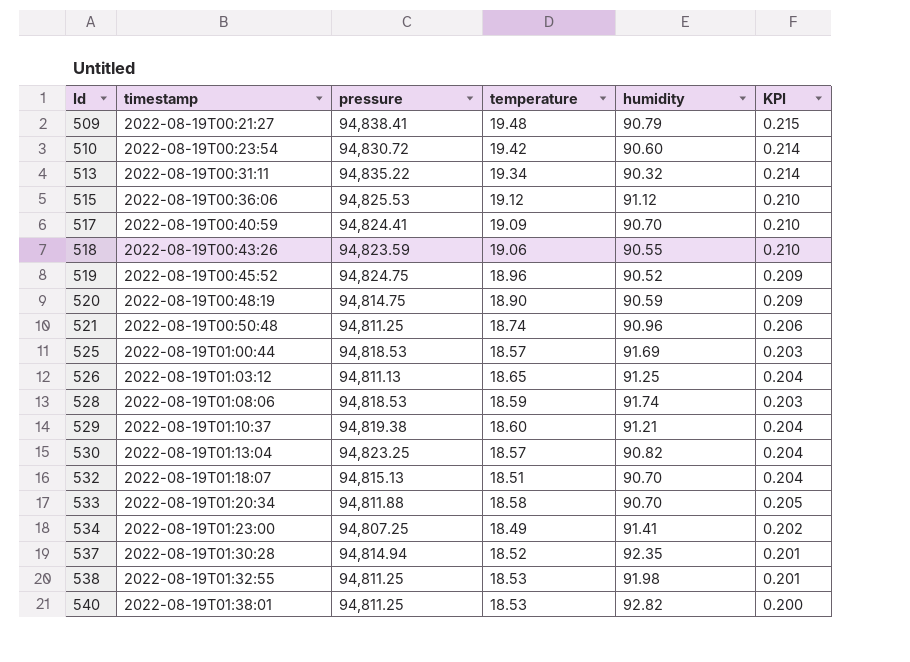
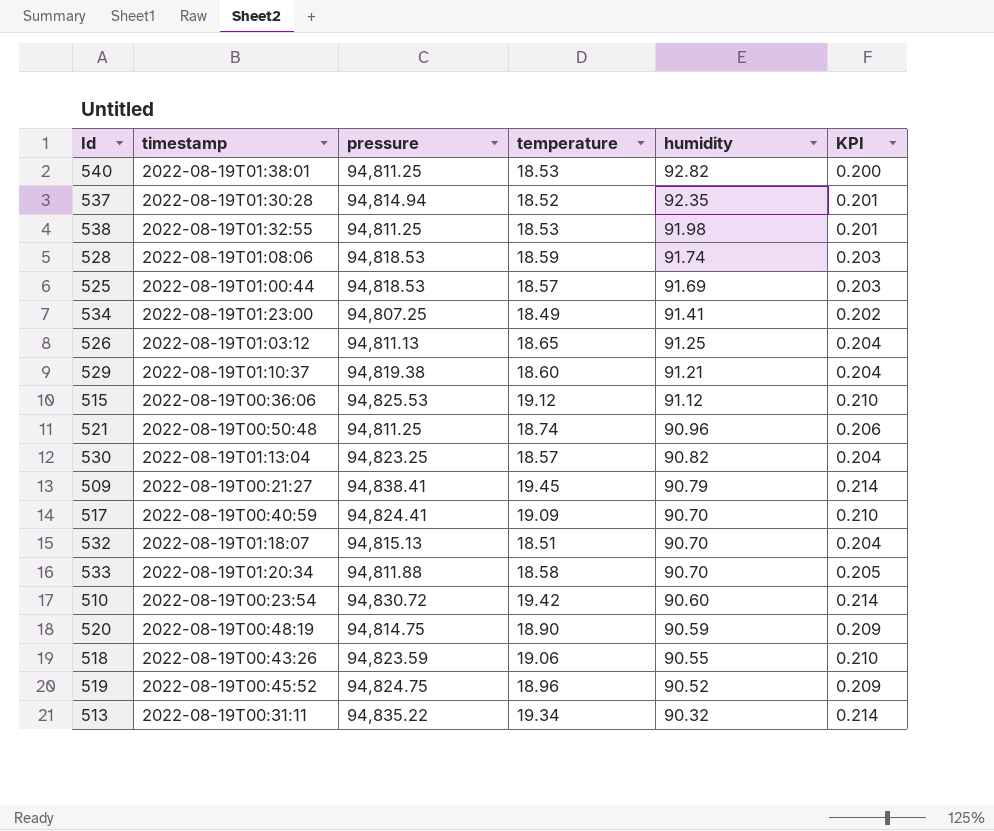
row order: Id ascending -> humidity descending
509 | temperature: 19.48 -> 19.45
509 | KPI: 0.215 -> 0.214

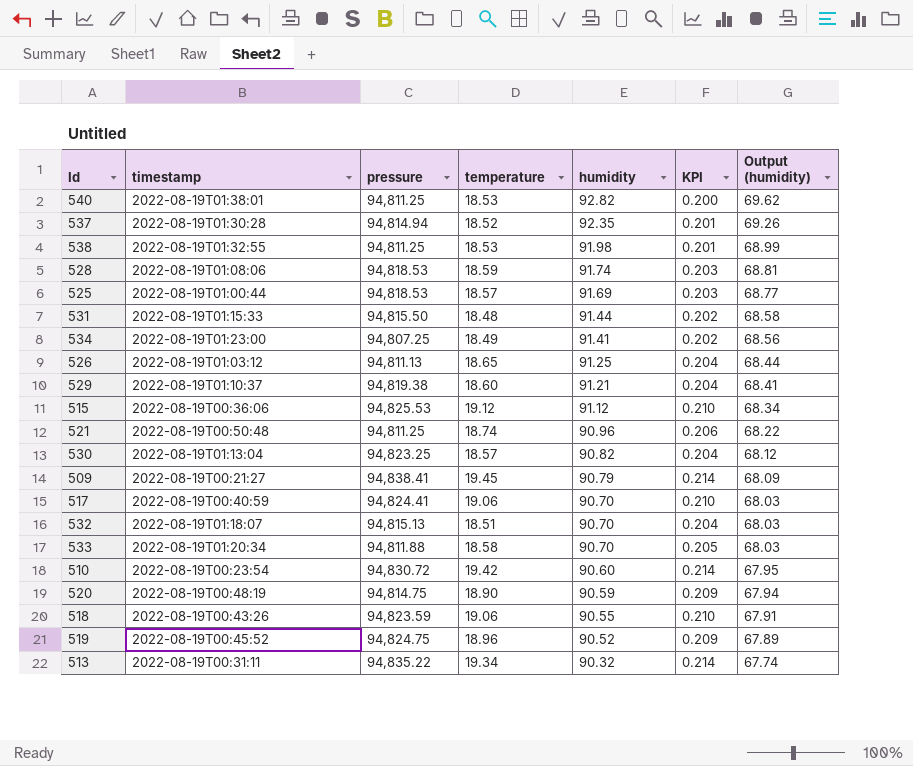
column Output (humidity) | formula: none -> [humidity] * 0.75
row 531: none -> 2022-08-19T01:15:33 | 94,815.50 | 18.48 | 91.44 | 0.202 | 68.58
517 | temperature: 19.09 -> 19.06

